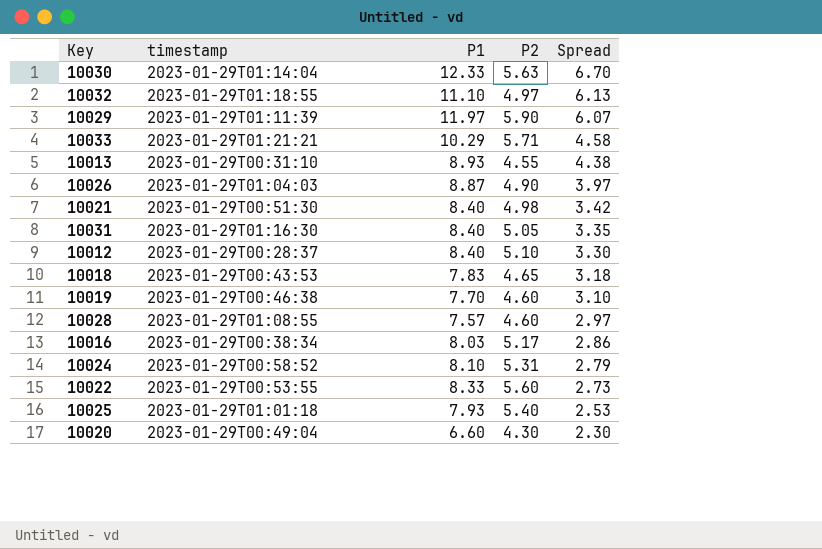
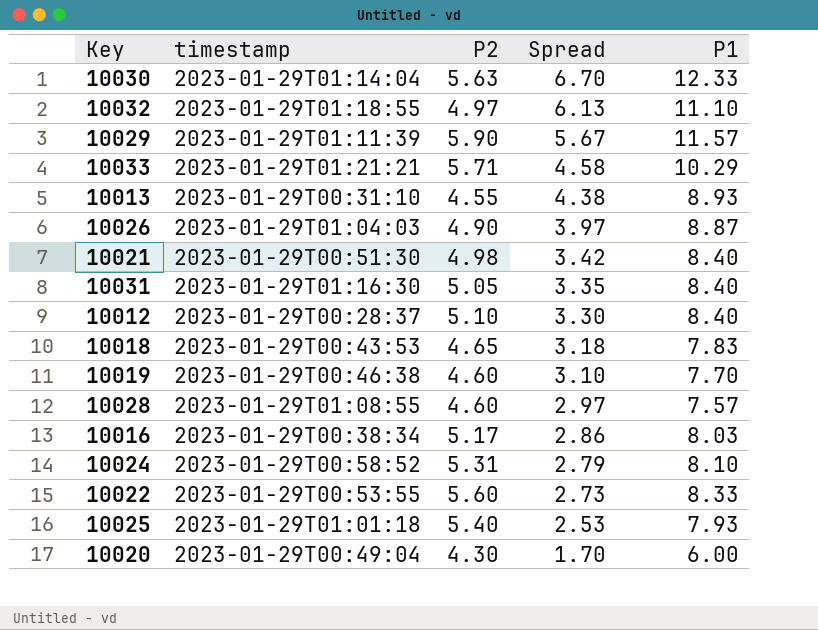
column P1 | position: 3 -> 5
10029 | Spread: 6.07 -> 5.67
10029 | P1: 11.97 -> 11.57
10020 | Spread: 2.30 -> 1.70
10020 | P1: 6.60 -> 6.00

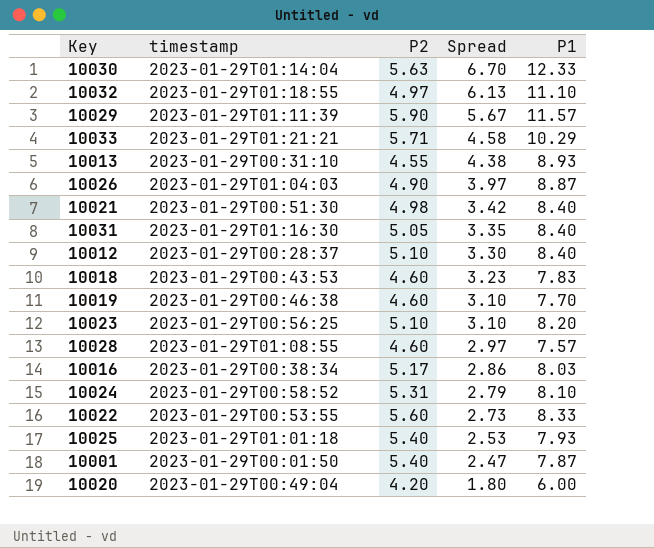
10018 | P2: 4.65 -> 4.60
10018 | Spread: 3.18 -> 3.23
row 10023: none -> 2023-01-29T00:56:25 | 5.10 | 3.10 | 8.20
row 10001: none -> 2023-01-29T00:01:50 | 5.40 | 2.47 | 7.87
10020 | P2: 4.30 -> 4.20
10020 | Spread: 1.70 -> 1.80

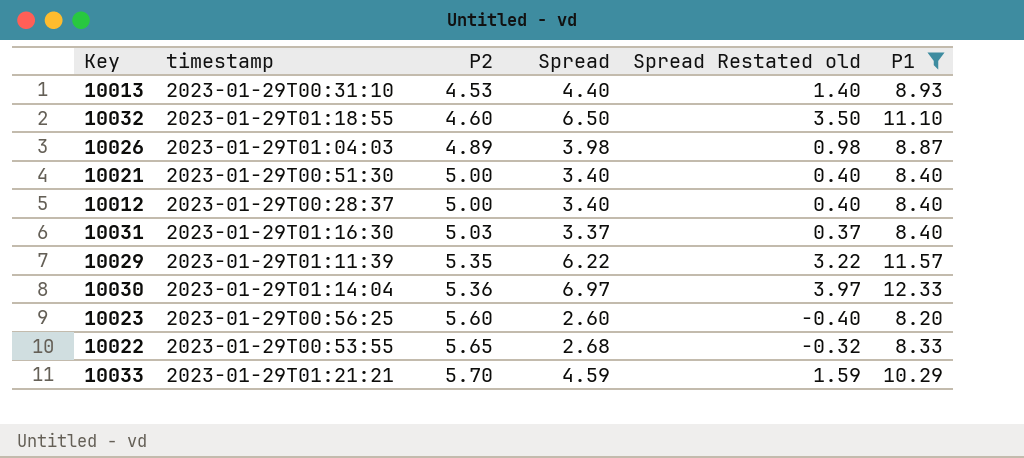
filter: none -> P1 >= 8.20
row order: Spread descending -> P2 ascending
column Spread Restated old | formula: none -> [Spread] - 3
10013 | P2: 4.55 -> 4.53
10013 | Spread: 4.38 -> 4.40
10032 | P2: 4.97 -> 4.60
10032 | Spread: 6.13 -> 6.50
10026 | P2: 4.90 -> 4.89
10026 | Spread: 3.97 -> 3.98
10021 | P2: 4.98 -> 5.00
10021 | Spread: 3.42 -> 3.40
10012 | P2: 5.10 -> 5.00
10012 | Spread: 3.30 -> 3.40
10031 | P2: 5.05 -> 5.03
10031 | Spread: 3.35 -> 3.37
10029 | P2: 5.90 -> 5.35
10029 | Spread: 5.67 -> 6.22
10030 | P2: 5.63 -> 5.36
10030 | Spread: 6.70 -> 6.97
10023 | P2: 5.10 -> 5.60
10023 | Spread: 3.10 -> 2.60
10022 | P2: 5.60 -> 5.65
10022 | Spread: 2.73 -> 2.68
10033 | P2: 5.71 -> 5.70
10033 | Spread: 4.58 -> 4.59

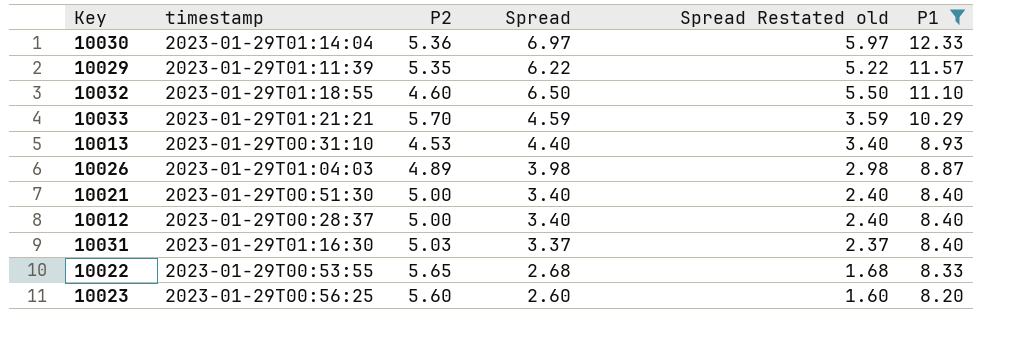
row order: P2 ascending -> P1 descending
column Spread Restated old | formula: [Spread] - 3 -> [Spread] - 1

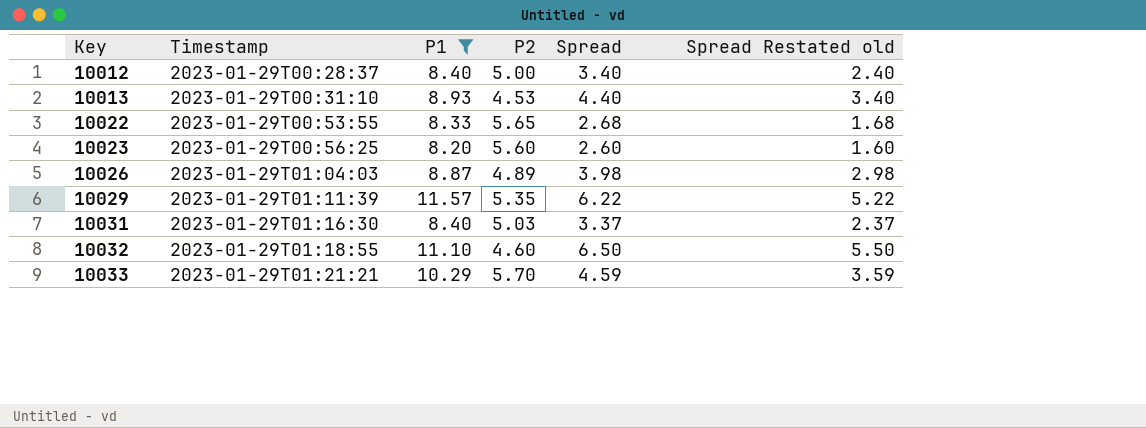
row order: P1 descending -> Key ascending
column name: timestamp -> Timestamp
column P1 | position: 6 -> 3
row 10030: 2023-01-29T01:14:04 | 5.36 | 6.97 | 5.97 | 12.33 -> none
row 10021: 2023-01-29T00:51:30 | 5.00 | 3.40 | 2.40 | 8.40 -> none

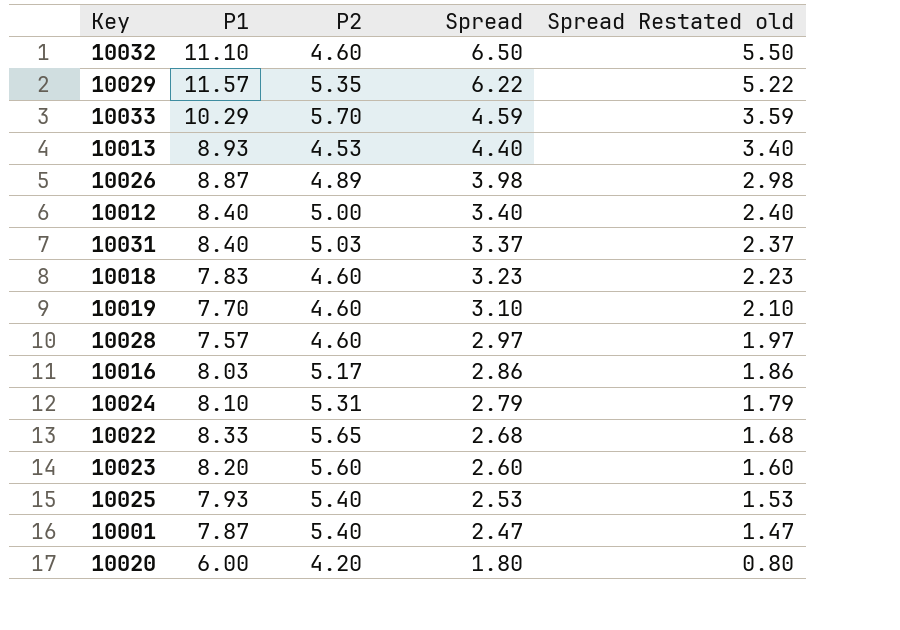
filter: P1 >= 8.20 -> none
row order: Key ascending -> Spread descending
column Timestamp | position: 2 -> none

